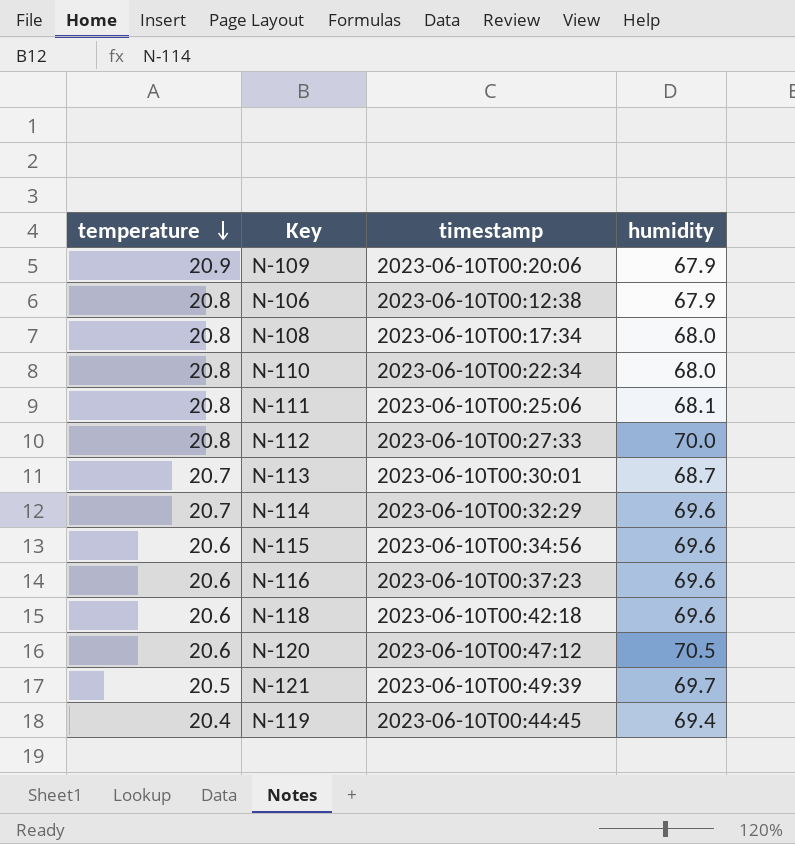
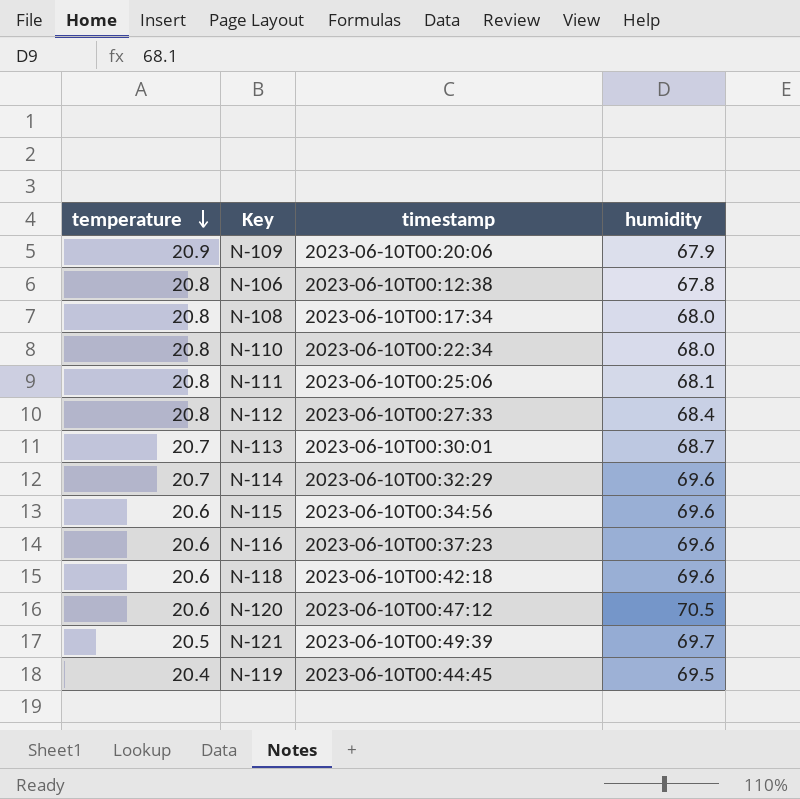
N-106 | humidity: 67.9 -> 67.8
N-112 | humidity: 70.0 -> 68.4
N-119 | humidity: 69.4 -> 69.5

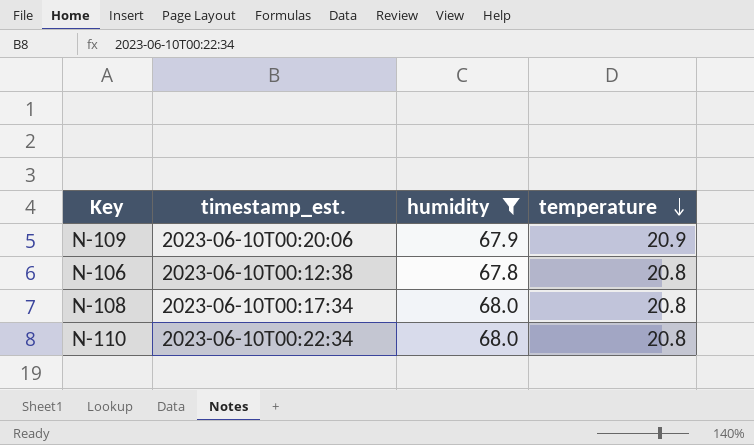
filter: none -> humidity <= 68.0
column name: timestamp -> timestamp_est.
column temperature | position: 1 -> 4

